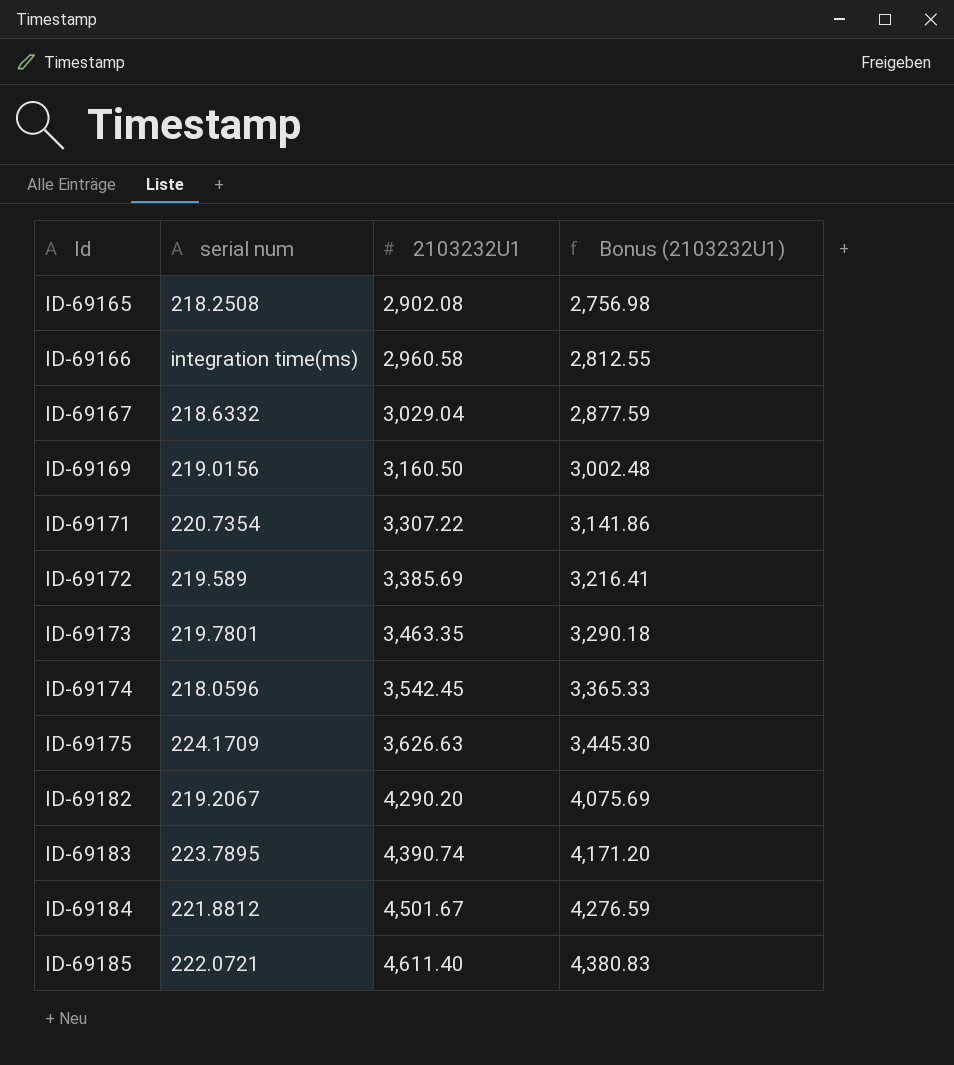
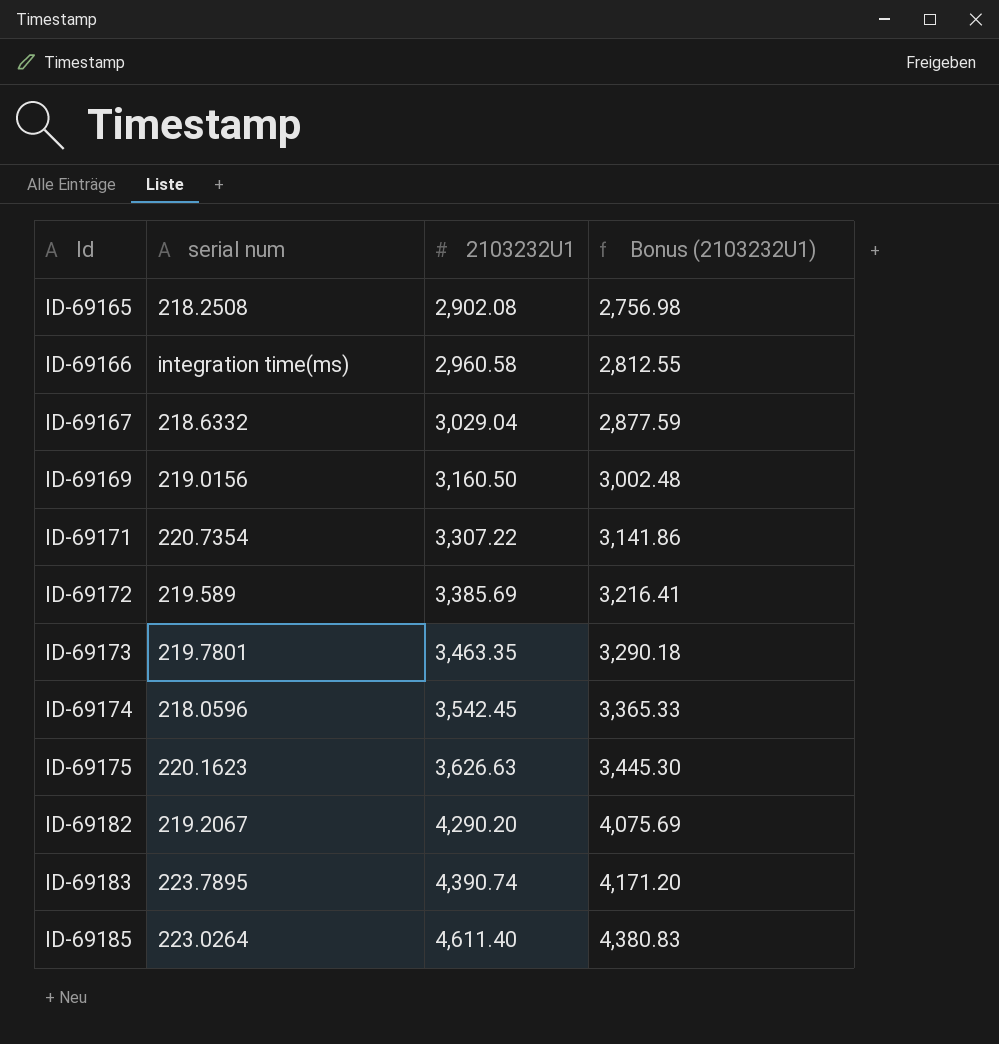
row ID-69184: 221.8812 | 4,501.67 | 4,276.59 -> none
ID-69175 | serial num: 224.1709 -> 220.1623
ID-69185 | serial num: 222.0721 -> 223.0264

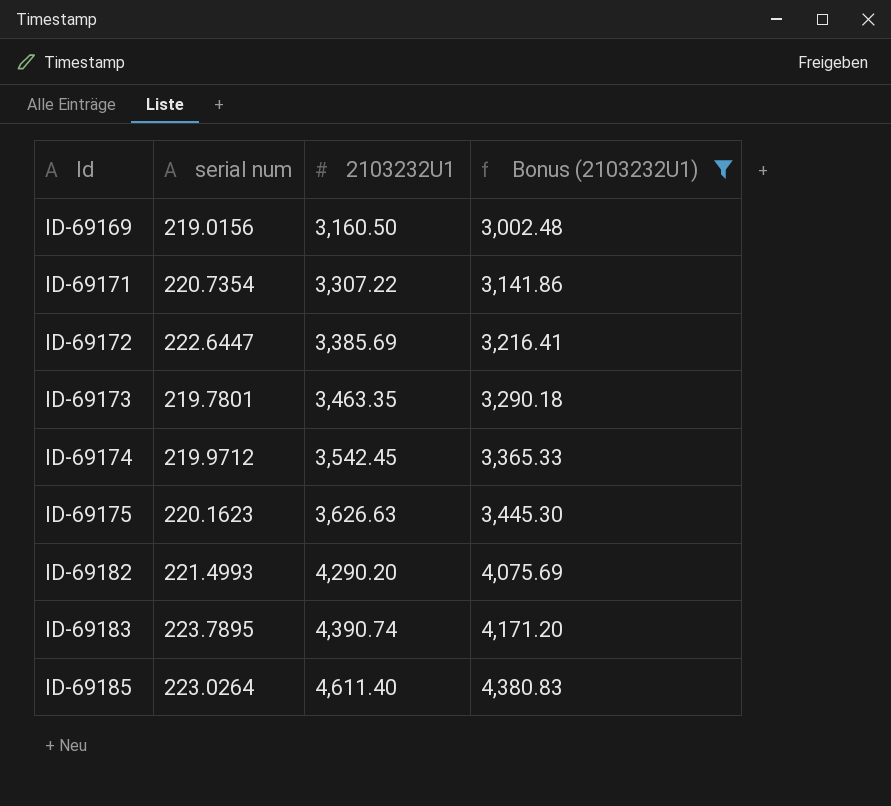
filter: none -> Bonus (2103232U1) >= 3,002.48
ID-69172 | serial num: 219.589 -> 222.6447
ID-69174 | serial num: 218.0596 -> 219.9712
ID-69182 | serial num: 219.2067 -> 221.4993

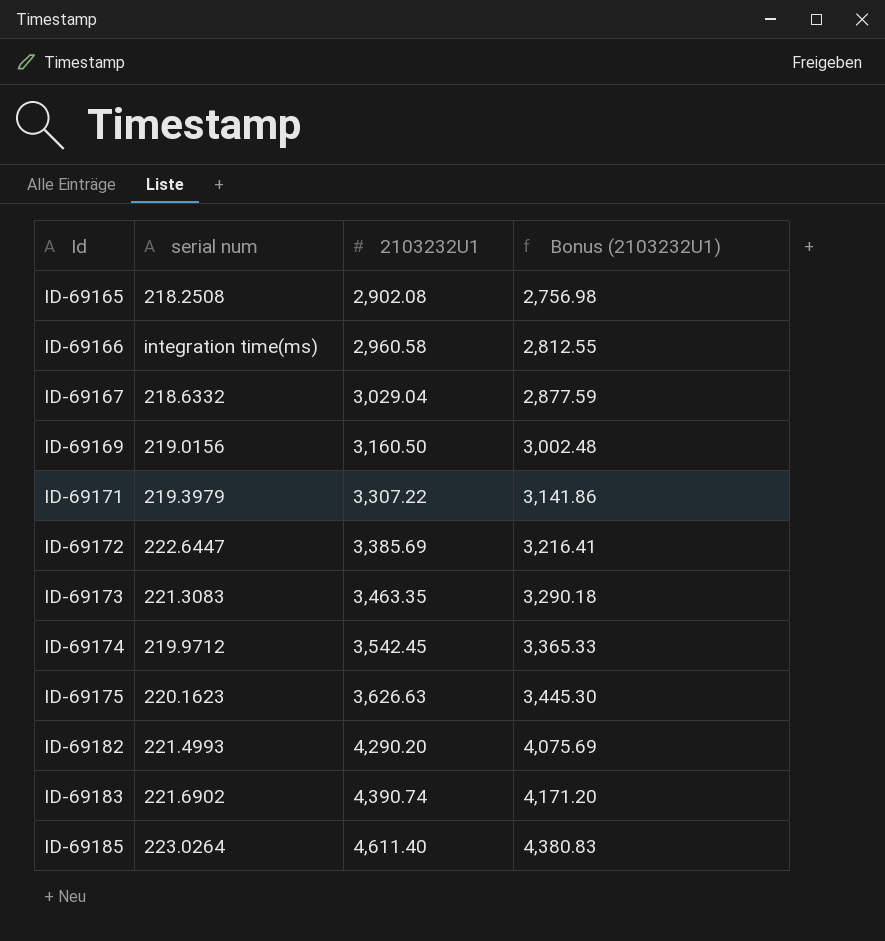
filter: Bonus (2103232U1) >= 3,002.48 -> none
ID-69171 | serial num: 220.7354 -> 219.3979
ID-69173 | serial num: 219.7801 -> 221.3083
ID-69183 | serial num: 223.7895 -> 221.6902

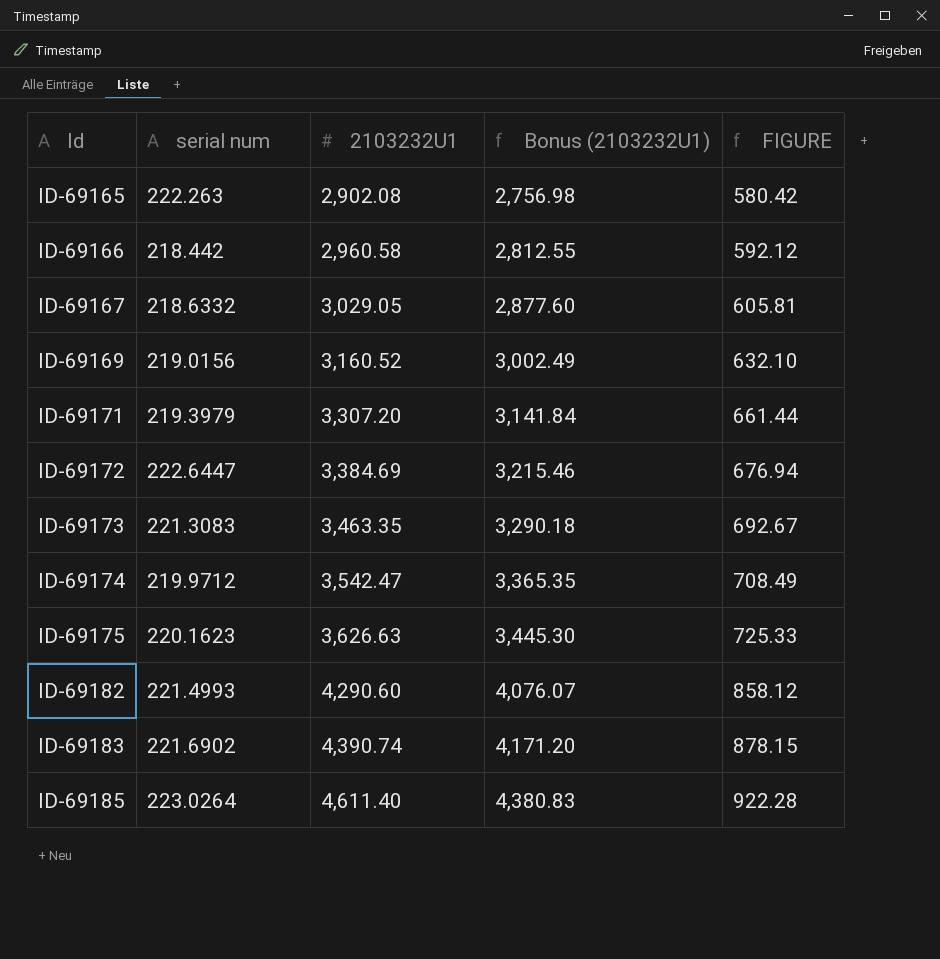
column FIGURE | formula: none -> [2103232U1] * 0.2
ID-69165 | serial num: 218.2508 -> 222.263
ID-69166 | serial num: integration time(ms) -> 218.442
ID-69167 | 2103232U1: 3,029.04 -> 3,029.05
ID-69167 | Bonus (2103232U1): 2,877.59 -> 2,877.60
ID-69169 | 2103232U1: 3,160.50 -> 3,160.52
ID-69169 | Bonus (2103232U1): 3,002.48 -> 3,002.49
ID-69171 | 2103232U1: 3,307.22 -> 3,307.20
ID-69171 | Bonus (2103232U1): 3,141.86 -> 3,141.84
ID-69172 | 2103232U1: 3,385.69 -> 3,384.69
ID-69172 | Bonus (2103232U1): 3,216.41 -> 3,215.46
ID-69174 | 2103232U1: 3,542.45 -> 3,542.47
ID-69174 | Bonus (2103232U1): 3,365.33 -> 3,365.35
ID-69182 | 2103232U1: 4,290.20 -> 4,290.60
ID-69182 | Bonus (2103232U1): 4,075.69 -> 4,076.07

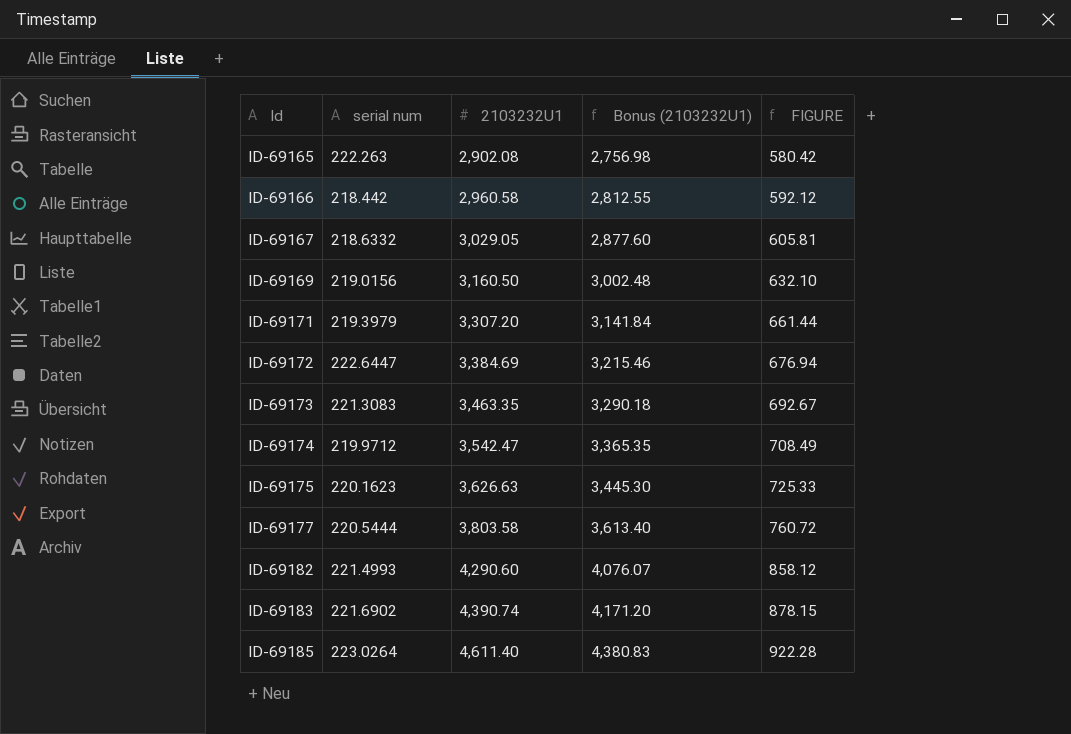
ID-69169 | 2103232U1: 3,160.52 -> 3,160.50
ID-69169 | Bonus (2103232U1): 3,002.49 -> 3,002.48
row ID-69177: none -> 220.5444 | 3,803.58 | 3,613.40 | 760.72

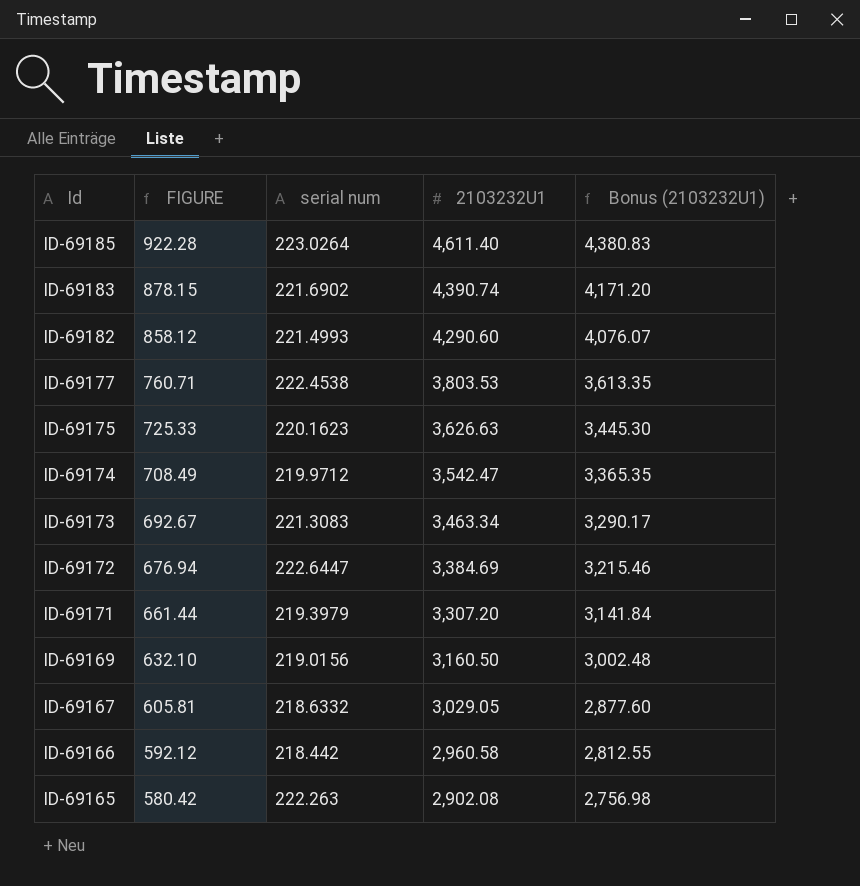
row order: Id ascending -> Id descending
column FIGURE | position: 5 -> 2
ID-69177 | FIGURE: 760.72 -> 760.71
ID-69177 | serial num: 220.5444 -> 222.4538
ID-69177 | 2103232U1: 3,803.58 -> 3,803.53
ID-69177 | Bonus (2103232U1): 3,613.40 -> 3,613.35
ID-69173 | 2103232U1: 3,463.35 -> 3,463.34
ID-69173 | Bonus (2103232U1): 3,290.18 -> 3,290.17

